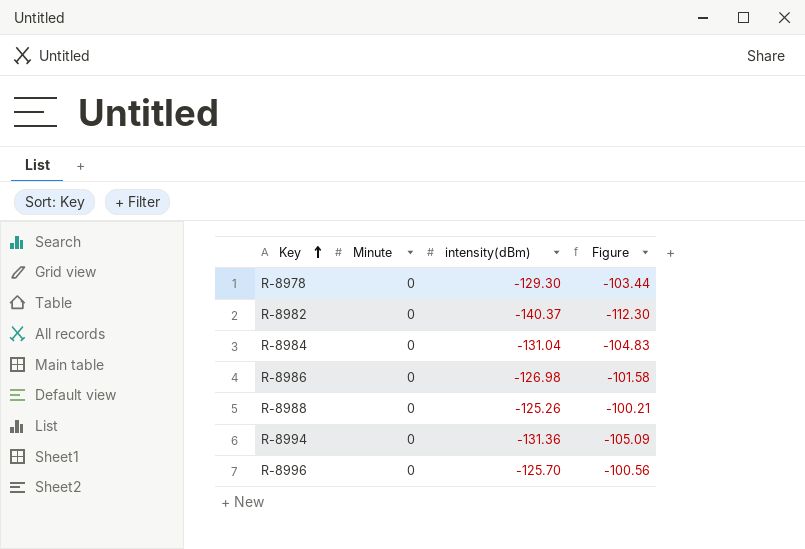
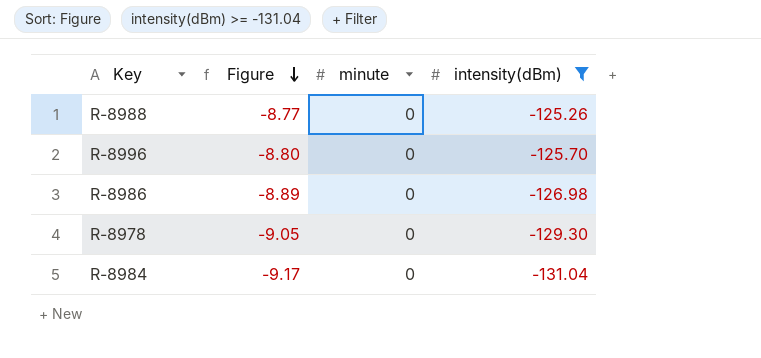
filter: none -> intensity(dBm) >= -131.04
row order: Key ascending -> Figure descending
column Figure | formula: [intensity(dBm)] * 0.8 -> [intensity(dBm)] * 0.07
column Figure | position: 4 -> 2
column name: Minute -> minute

